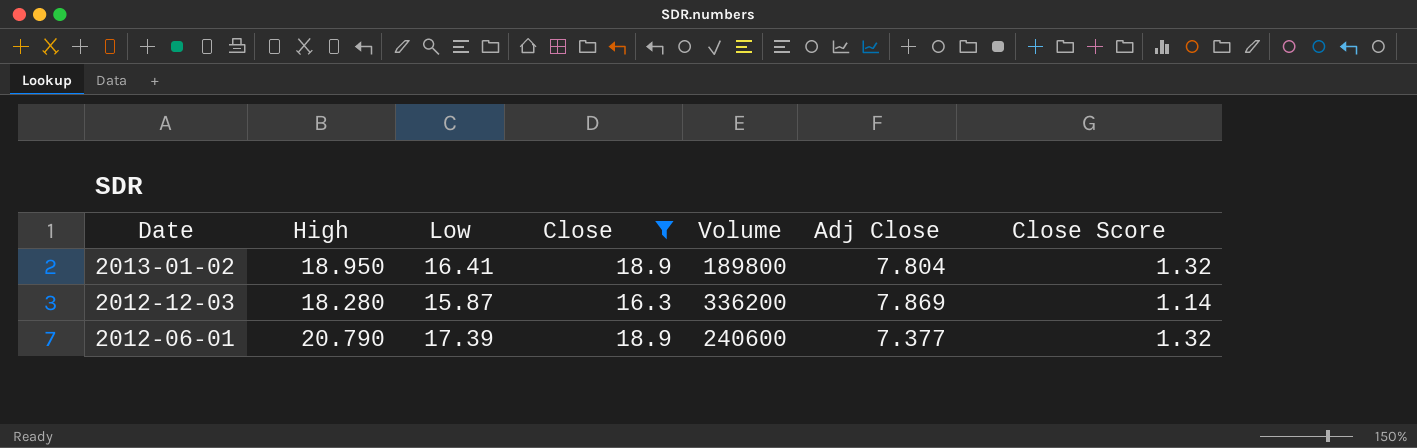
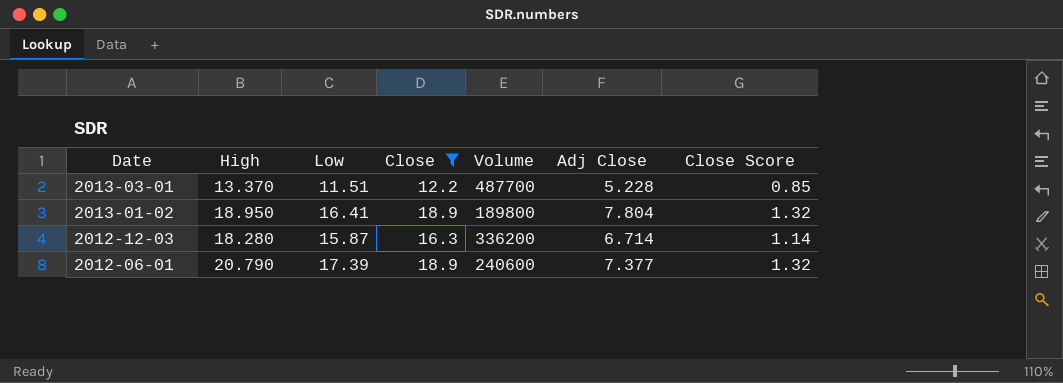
row 2013-03-01: none -> 13.370 | 11.51 | 12.2 | 487700 | 5.228 | 0.85
2012-12-03 | Adj Close: 7.869 -> 6.714

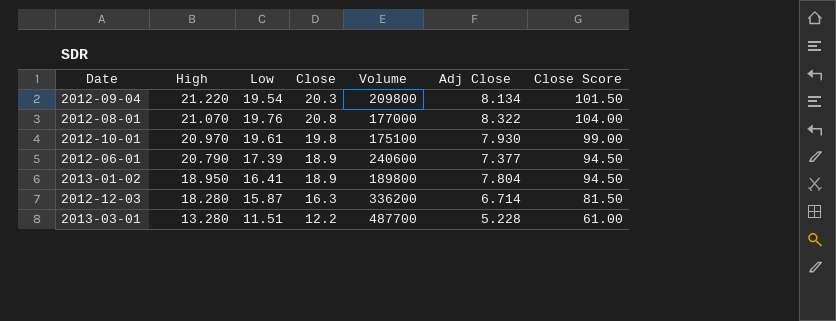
filter: Close <= 18.9 -> none
row order: Date descending -> High descending
column Close Score | formula: [Close] * 0.07 -> [Close] * 5
2013-03-01 | High: 13.370 -> 13.280

